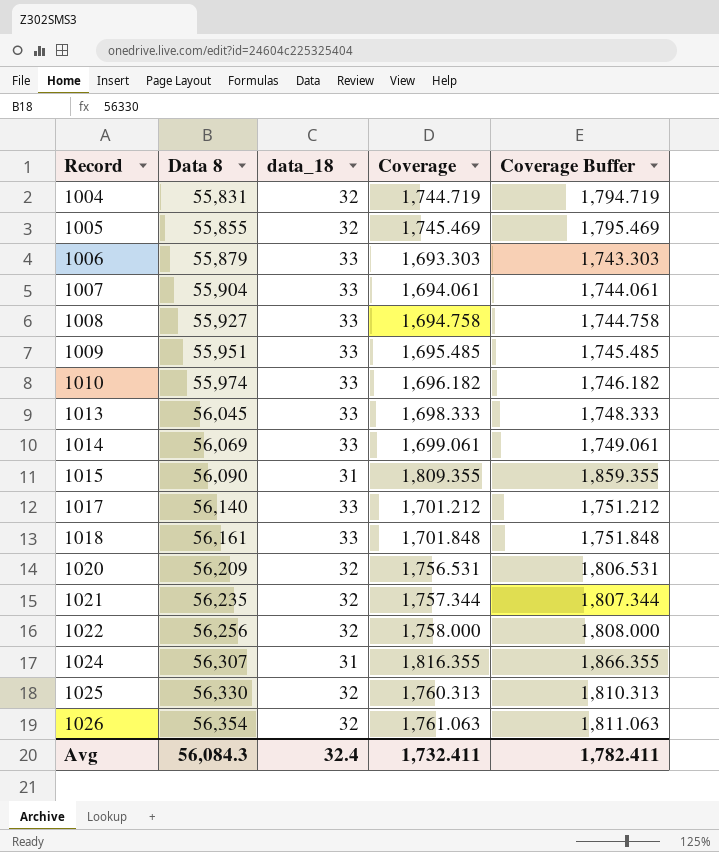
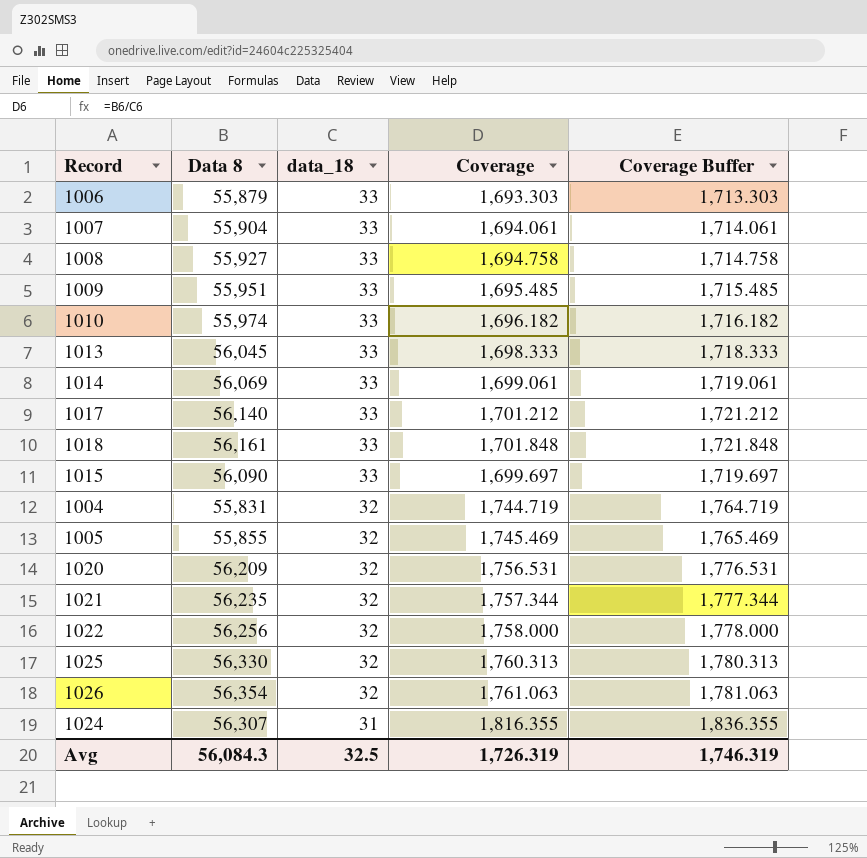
row order: Record ascending -> data_18 descending
column Coverage Buffer | formula: [Coverage] + 50 -> [Coverage] + 20
1015 | data_18: 31 -> 33
1015 | Coverage: 1,809.355 -> 1,699.697
Avg | data_18: 32.4 -> 32.5
Avg | Coverage: 1,732.411 -> 1,726.319
Avg | Coverage Buffer: 1,782.411 -> 1,746.319

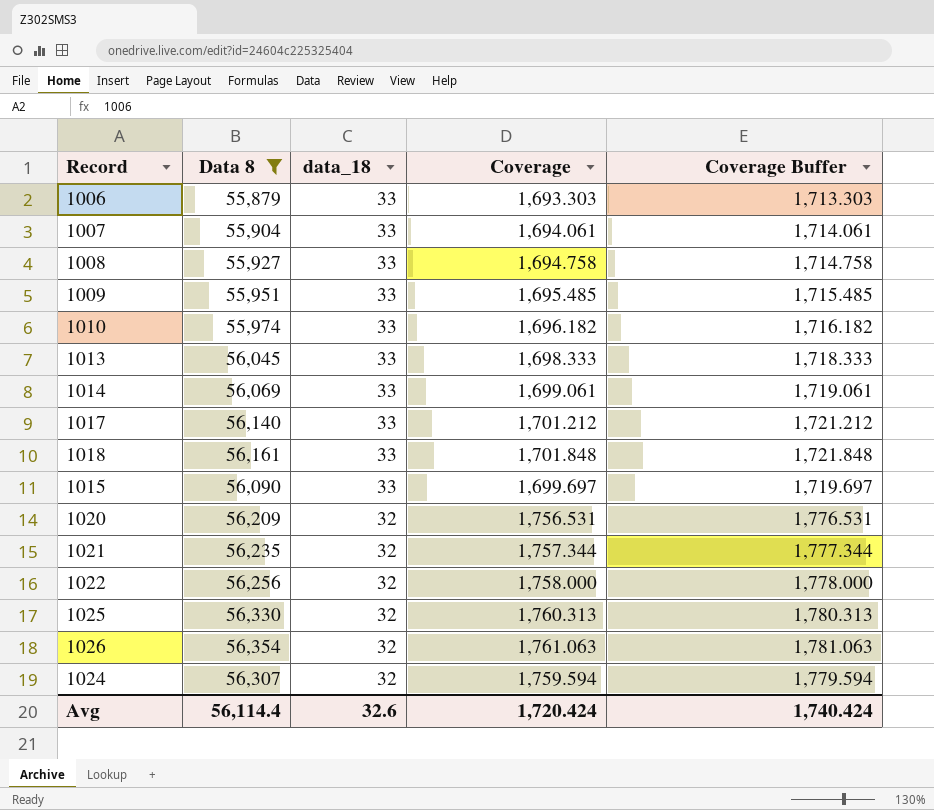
filter: none -> Data 8 >= 55,879
1024 | data_18: 31 -> 32
1024 | Coverage: 1,816.355 -> 1,759.594
1024 | Coverage Buffer: 1,836.355 -> 1,779.594
Avg | Data 8: 56,084.3 -> 56,114.4
Avg | data_18: 32.5 -> 32.6
Avg | Coverage: 1,726.319 -> 1,720.424
Avg | Coverage Buffer: 1,746.319 -> 1,740.424

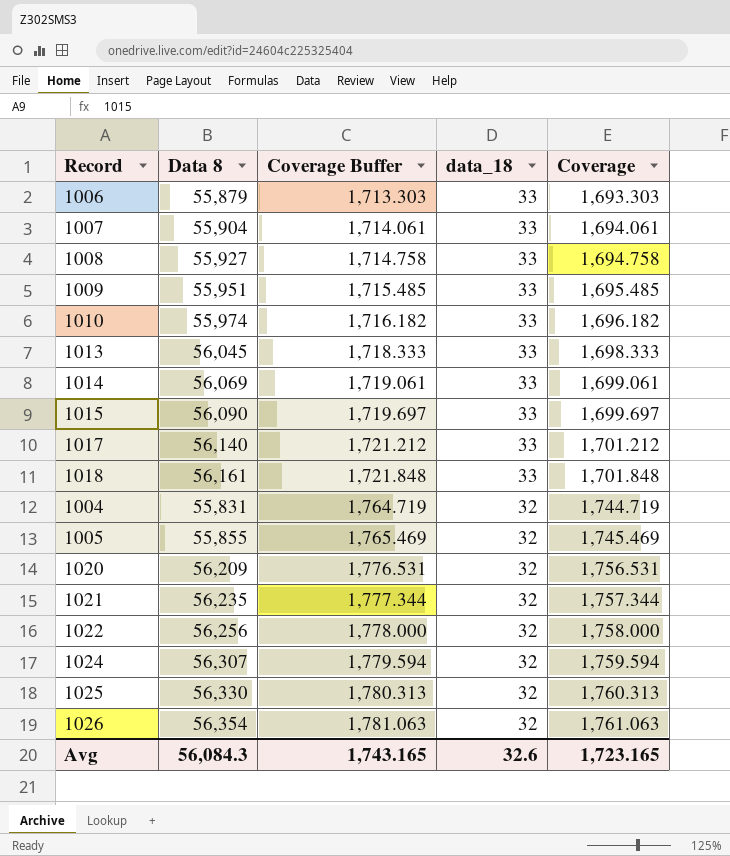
filter: Data 8 >= 55,879 -> none
row order: data_18 descending -> Coverage Buffer ascending
column Coverage Buffer | position: 5 -> 3
Avg | Data 8: 56,114.4 -> 56,084.3
Avg | Coverage Buffer: 1,740.424 -> 1,743.165
Avg | Coverage: 1,720.424 -> 1,723.165

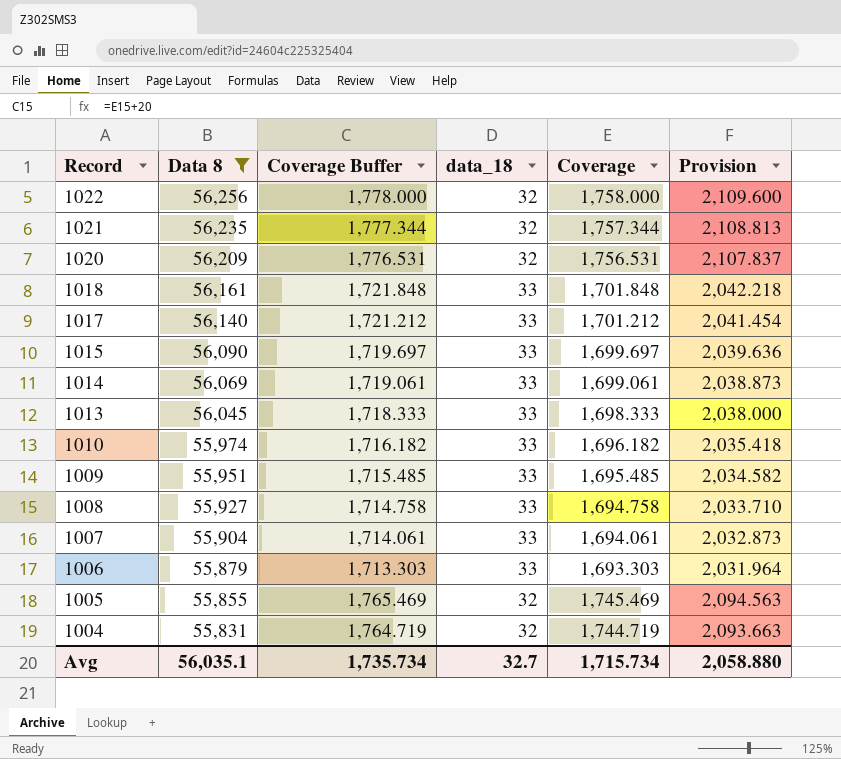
filter: none -> Data 8 <= 56,256
row order: Coverage Buffer ascending -> Record descending
column Provision | formula: none -> [Coverage] * 1.2
Avg | Data 8: 56,084.3 -> 56,035.1
Avg | Coverage Buffer: 1,743.165 -> 1,735.734
Avg | data_18: 32.6 -> 32.7
Avg | Coverage: 1,723.165 -> 1,715.734

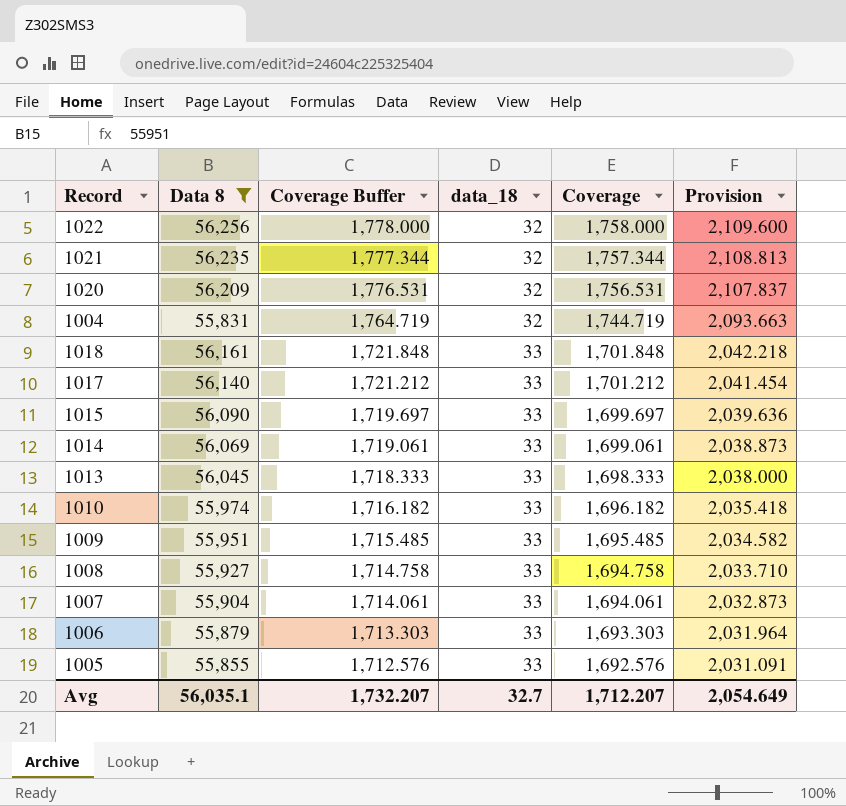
row order: Record descending -> Coverage Buffer descending
1005 | Coverage Buffer: 1,765.469 -> 1,712.576
1005 | data_18: 32 -> 33
1005 | Coverage: 1,745.469 -> 1,692.576
1005 | Provision: 2,094.563 -> 2,031.091
Avg | Coverage Buffer: 1,735.734 -> 1,732.207
Avg | Coverage: 1,715.734 -> 1,712.207
Avg | Provision: 2,058.880 -> 2,054.649

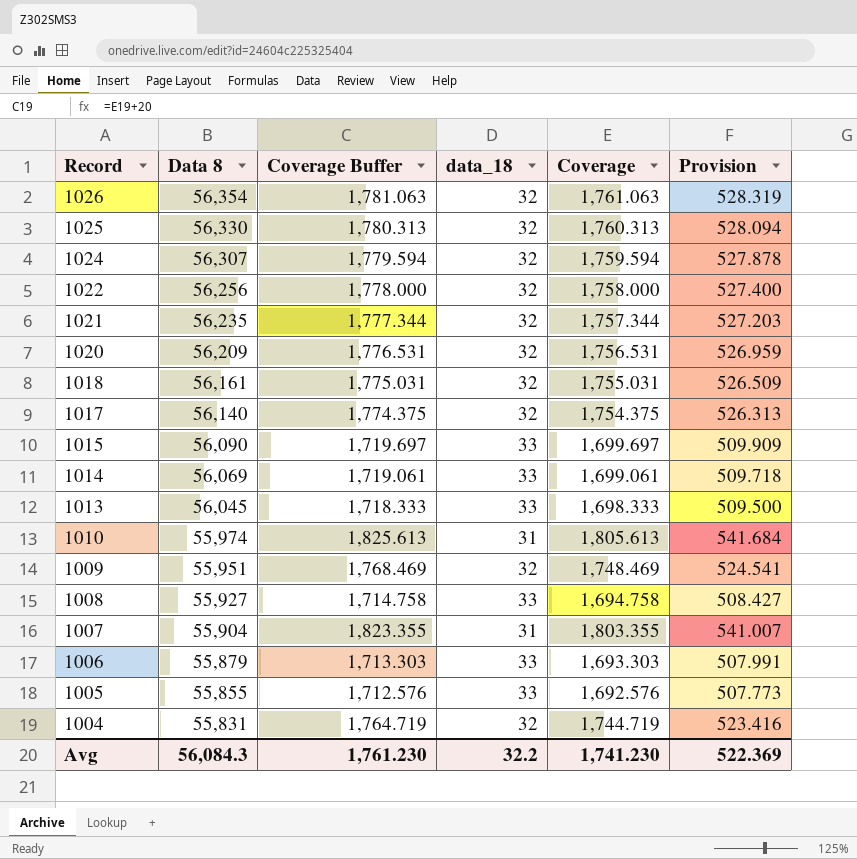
filter: Data 8 <= 56,256 -> none
row order: Coverage Buffer descending -> Record descending
column Provision | formula: [Coverage] * 1.2 -> [Coverage] * 0.3
1018 | Coverage Buffer: 1,721.848 -> 1,775.031
1018 | data_18: 33 -> 32
1018 | Coverage: 1,701.848 -> 1,755.031
1017 | Coverage Buffer: 1,721.212 -> 1,774.375
1017 | data_18: 33 -> 32
1017 | Coverage: 1,701.212 -> 1,754.375
1010 | Coverage Buffer: 1,716.182 -> 1,825.613
1010 | data_18: 33 -> 31
1010 | Coverage: 1,696.182 -> 1,805.613
1009 | Coverage Buffer: 1,715.485 -> 1,768.469
1009 | data_18: 33 -> 32
1009 | Coverage: 1,695.485 -> 1,748.469
1007 | Coverage Buffer: 1,714.061 -> 1,823.355
1007 | data_18: 33 -> 31
1007 | Coverage: 1,694.061 -> 1,803.355
Avg | Data 8: 56,035.1 -> 56,084.3
Avg | Coverage Buffer: 1,732.207 -> 1,761.230
Avg | data_18: 32.7 -> 32.2
Avg | Coverage: 1,712.207 -> 1,741.230
Avg | Provision: 2,054.649 -> 522.369

